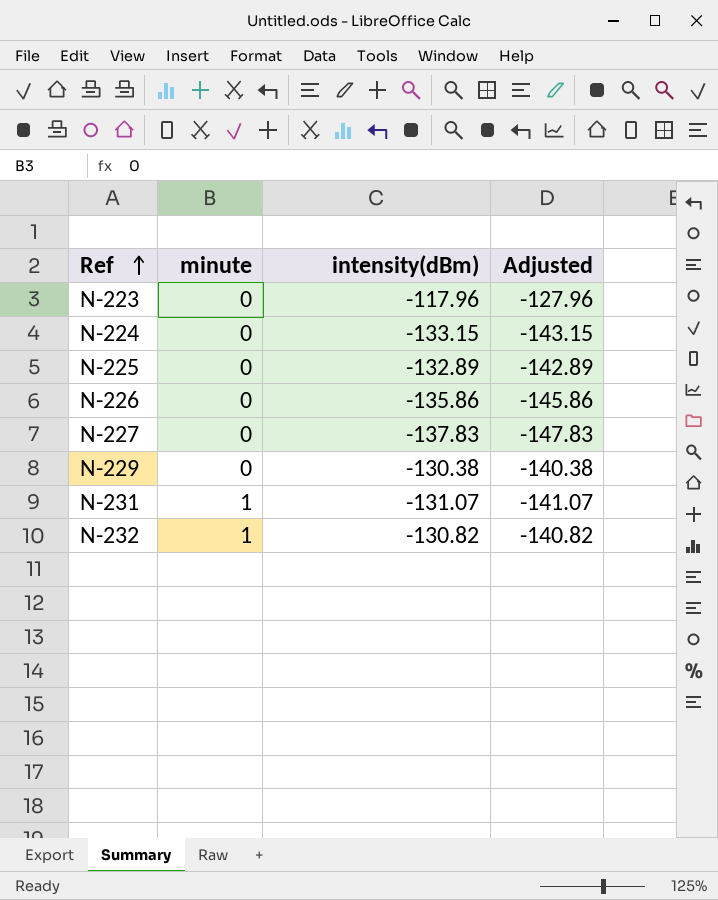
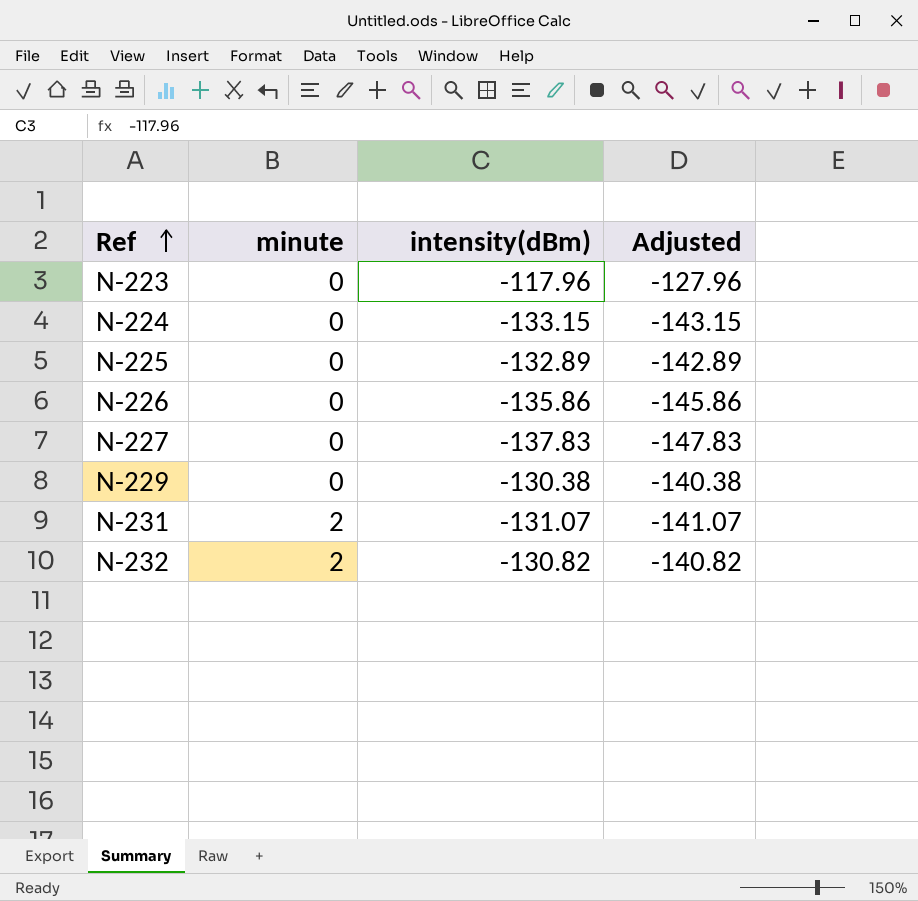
N-231 | minute: 1 -> 2
N-232 | minute: 1 -> 2

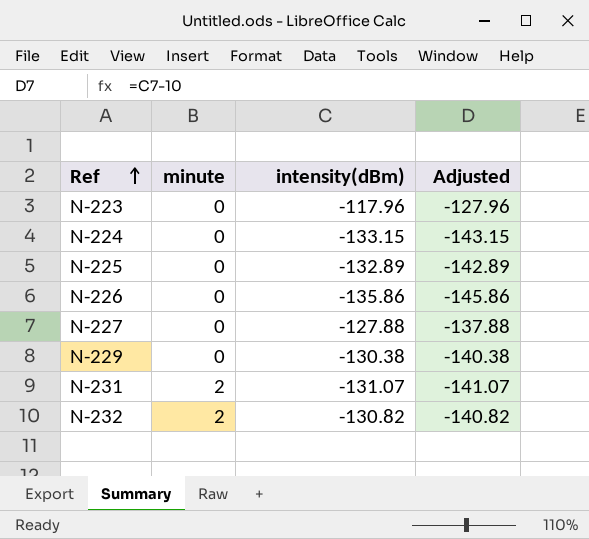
N-227 | intensity(dBm): -137.83 -> -127.88
N-227 | Adjusted: -147.83 -> -137.88

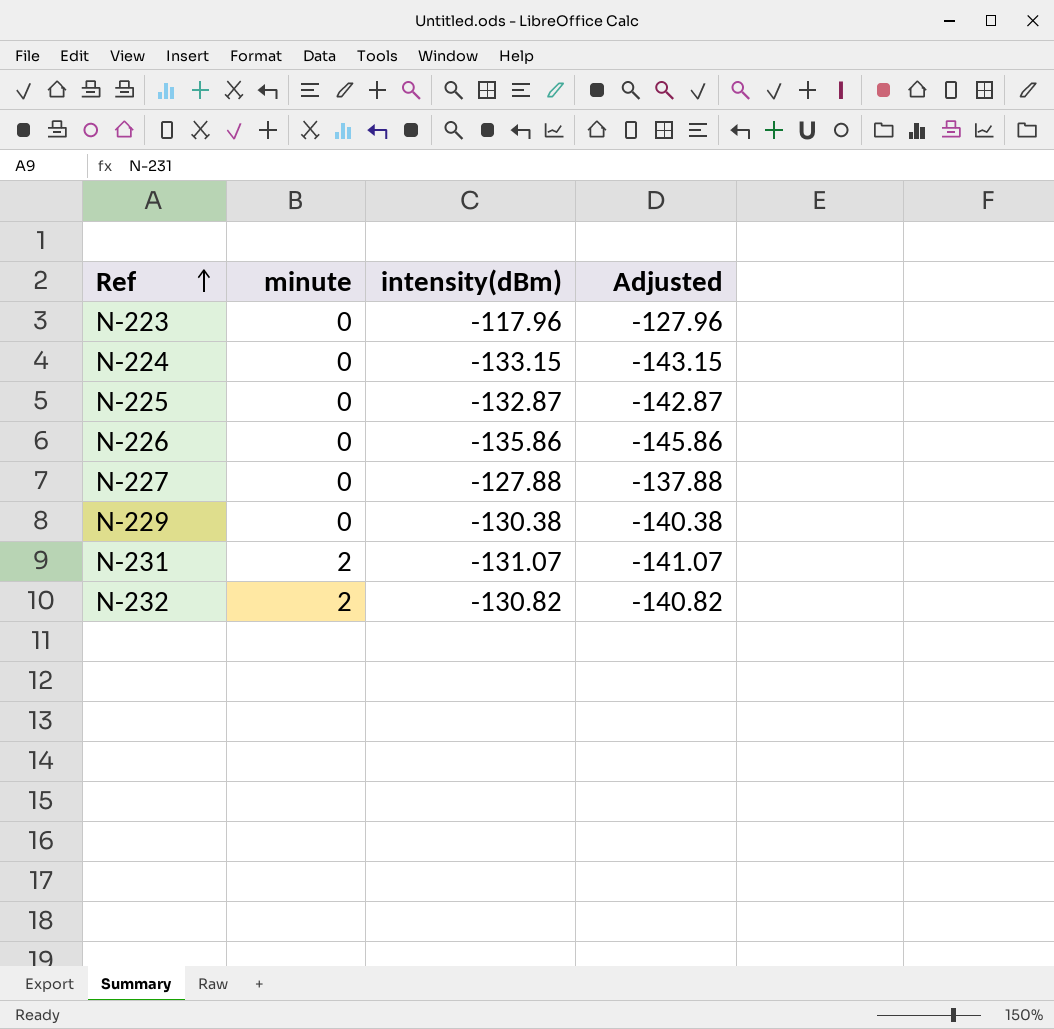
N-225 | intensity(dBm): -132.89 -> -132.87
N-225 | Adjusted: -142.89 -> -142.87

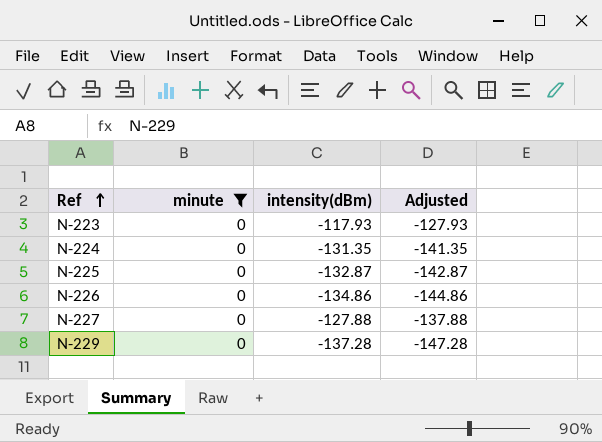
filter: none -> minute = 0
N-223 | intensity(dBm): -117.96 -> -117.93
N-223 | Adjusted: -127.96 -> -127.93
N-224 | intensity(dBm): -133.15 -> -131.35
N-224 | Adjusted: -143.15 -> -141.35
N-226 | intensity(dBm): -135.86 -> -134.86
N-226 | Adjusted: -145.86 -> -144.86
N-229 | intensity(dBm): -130.38 -> -137.28
N-229 | Adjusted: -140.38 -> -147.28

